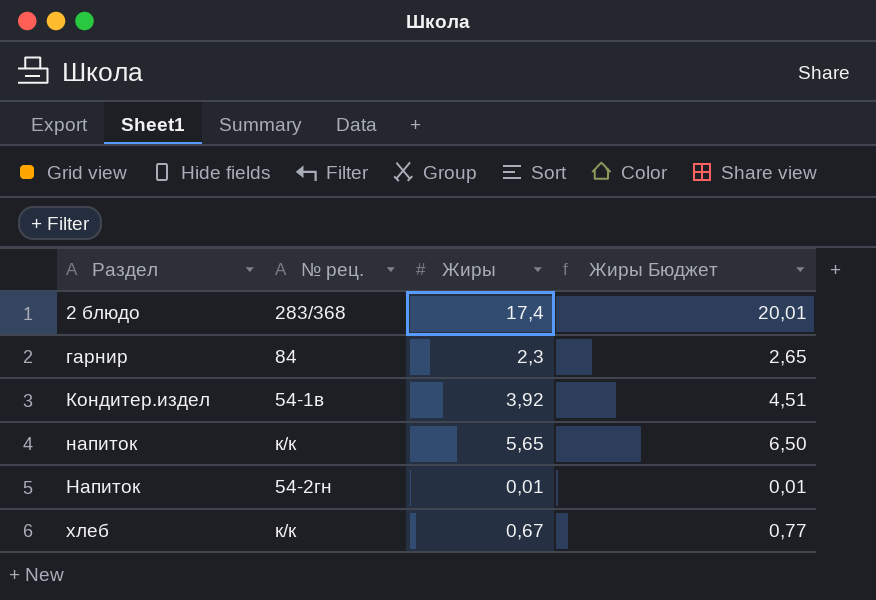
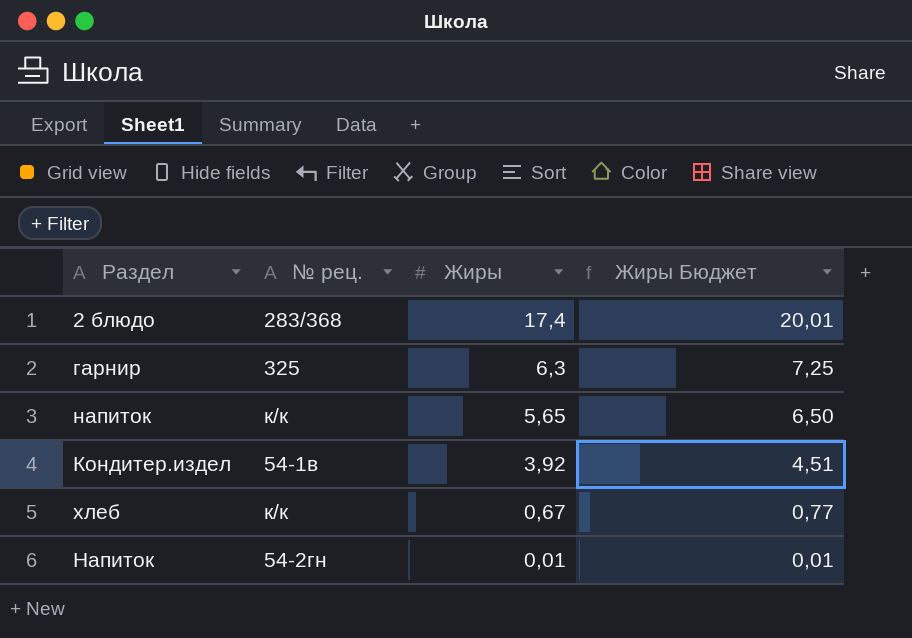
row order: Раздел ascending -> Жиры descending
гарнир | № рец.: 84 -> 325
гарнир | Жиры: 2,3 -> 6,3
гарнир | Жиры Бюджет: 2,65 -> 7,25

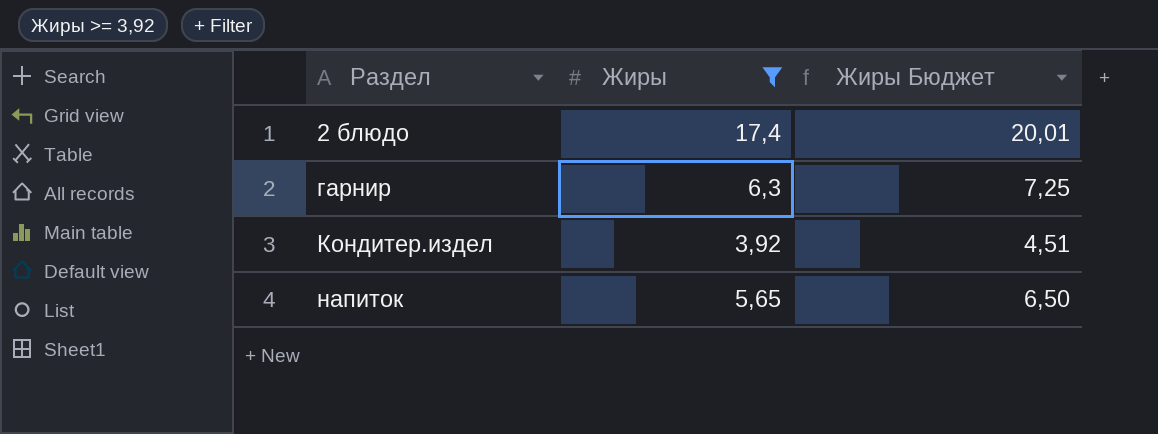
filter: none -> Жиры >= 3,92
row order: Жиры descending -> Раздел ascending
column № рец. | position: 2 -> none

